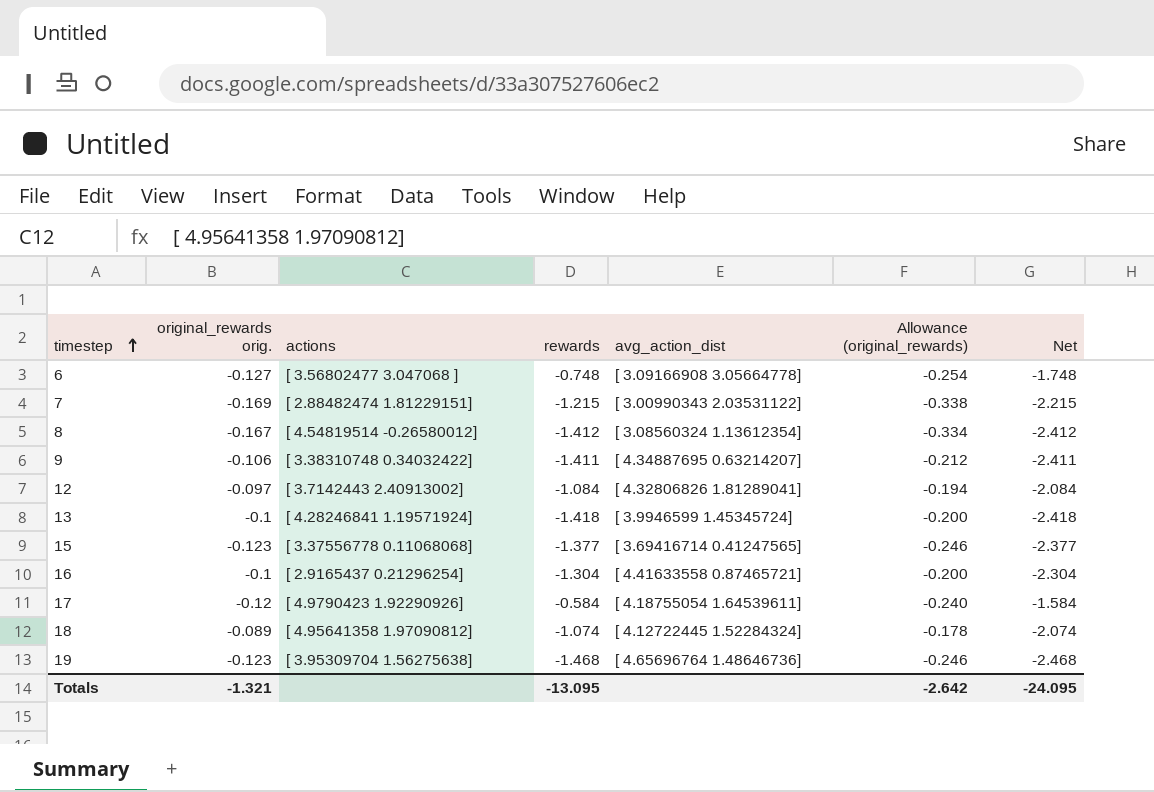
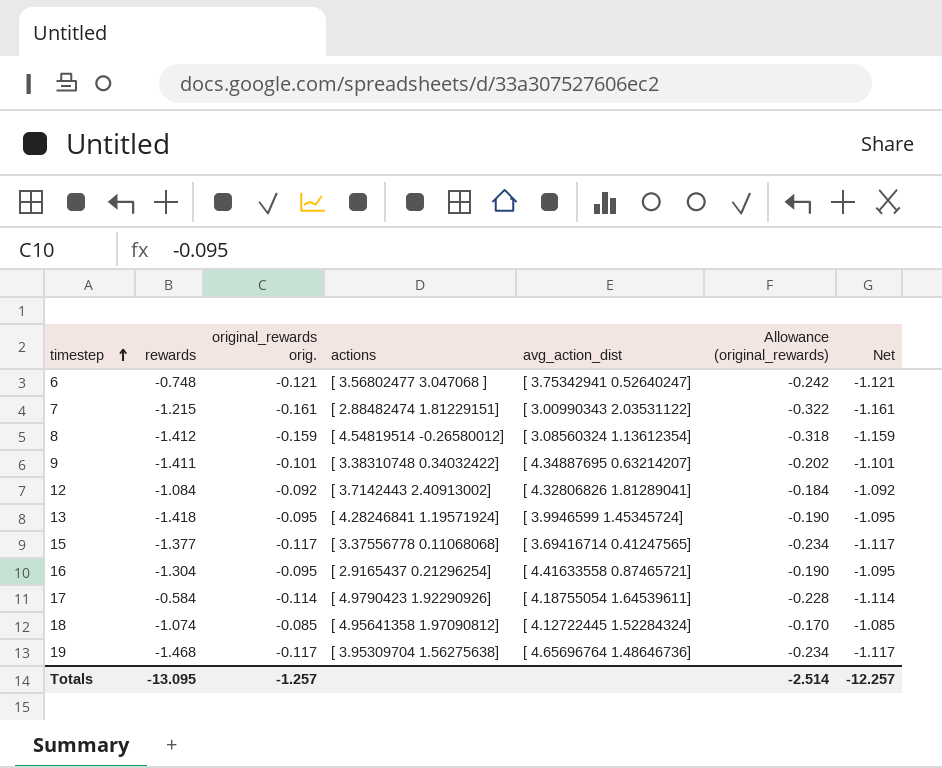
column rewards | position: 4 -> 2
column Net | formula: [rewards] - 1 -> [original_rewards orig.] - 1
6 | original_rewards orig.: -0.127 -> -0.121
6 | avg_action_dist: [ 3.09166908 3.05664778] -> [ 3.75342941 0.52640247]
6 | Allowance (original_rewards): -0.254 -> -0.242
7 | original_rewards orig.: -0.169 -> -0.161
7 | Allowance (original_rewards): -0.338 -> -0.322
8 | original_rewards orig.: -0.167 -> -0.159
8 | Allowance (original_rewards): -0.334 -> -0.318
9 | original_rewards orig.: -0.106 -> -0.101
9 | Allowance (original_rewards): -0.212 -> -0.202
12 | original_rewards orig.: -0.097 -> -0.092
12 | Allowance (original_rewards): -0.194 -> -0.184
13 | original_rewards orig.: -0.1 -> -0.095
13 | Allowance (original_rewards): -0.200 -> -0.190
15 | original_rewards orig.: -0.123 -> -0.117
15 | Allowance (original_rewards): -0.246 -> -0.234
16 | original_rewards orig.: -0.1 -> -0.095
16 | Allowance (original_rewards): -0.200 -> -0.190
17 | original_rewards orig.: -0.12 -> -0.114
17 | Allowance (original_rewards): -0.240 -> -0.228
18 | original_rewards orig.: -0.089 -> -0.085
18 | Allowance (original_rewards): -0.178 -> -0.170
19 | original_rewards orig.: -0.123 -> -0.117
19 | Allowance (original_rewards): -0.246 -> -0.234
Totals | original_rewards orig.: -1.321 -> -1.257
Totals | Allowance (original_rewards): -2.642 -> -2.514
Totals | Net: -24.095 -> -12.257

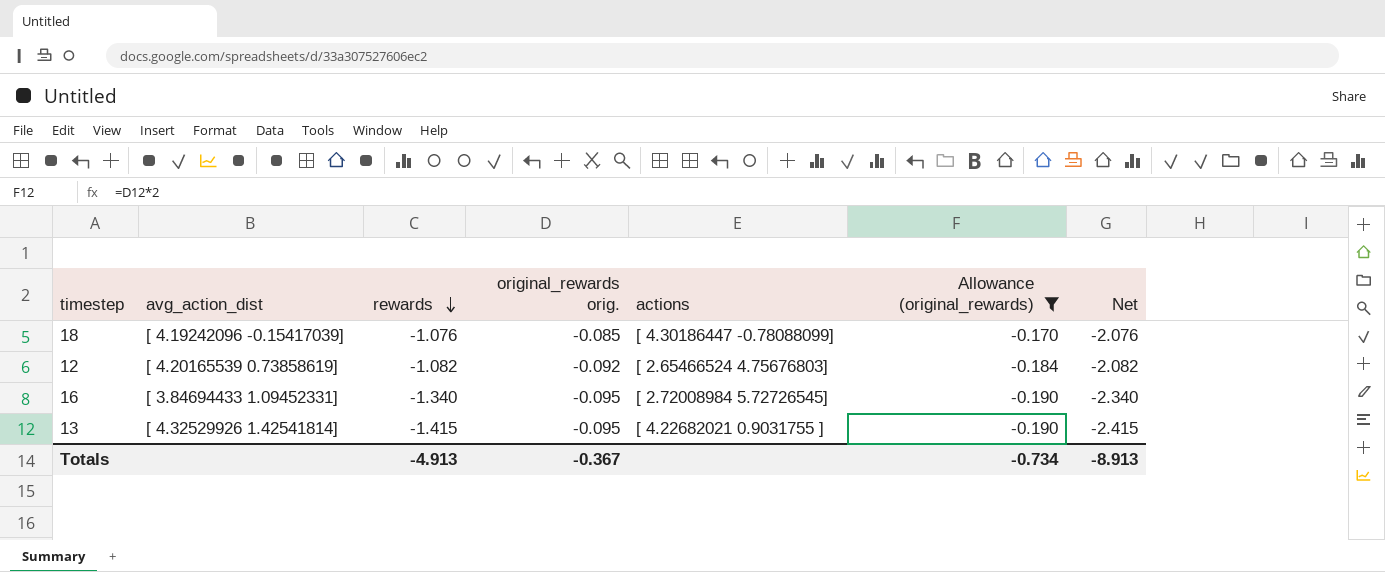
filter: none -> Allowance (original_rewards) >= -0.190
row order: timestep ascending -> rewards descending
column avg_action_dist | position: 5 -> 2
column Net | formula: [original_rewards orig.] - 1 -> [rewards] - 1
18 | avg_action_dist: [ 4.12722445 1.52284324] -> [ 4.19242096 -0.15417039]
18 | rewards: -1.074 -> -1.076
18 | actions: [ 4.95641358 1.97090812] -> [ 4.30186447 -0.78088099]
12 | avg_action_dist: [ 4.32806826 1.81289041] -> [ 4.20165539 0.73858619]
12 | rewards: -1.084 -> -1.082
12 | actions: [ 3.7142443 2.40913002] -> [ 2.65466524 4.75676803]
16 | avg_action_dist: [ 4.41633558 0.87465721] -> [ 3.84694433 1.09452331]
16 | rewards: -1.304 -> -1.340
16 | actions: [ 2.9165437 0.21296254] -> [ 2.72008984 5.72726545]
13 | avg_action_dist: [ 3.9946599 1.45345724] -> [ 4.32529926 1.42541814]
13 | rewards: -1.418 -> -1.415
13 | actions: [ 4.28246841 1.19571924] -> [ 4.22682021 0.9031755 ]
Totals | rewards: -13.095 -> -4.913
Totals | original_rewards orig.: -1.257 -> -0.367
Totals | Allowance (original_rewards): -2.514 -> -0.734
Totals | Net: -12.257 -> -8.913

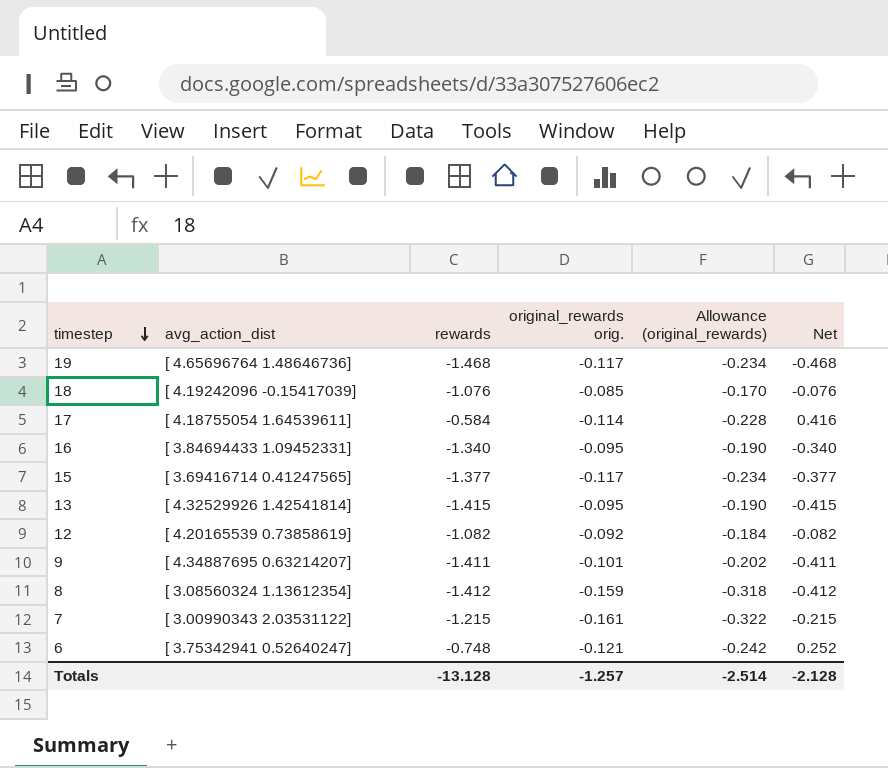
filter: Allowance (original_rewards) >= -0.190 -> none
row order: rewards descending -> timestep descending
column actions | position: 5 -> none
column Net | formula: [rewards] - 1 -> [rewards] + 1
Totals | rewards: -4.913 -> -13.128
Totals | original_rewards orig.: -0.367 -> -1.257
Totals | Allowance (original_rewards): -0.734 -> -2.514
Totals | Net: -8.913 -> -2.128

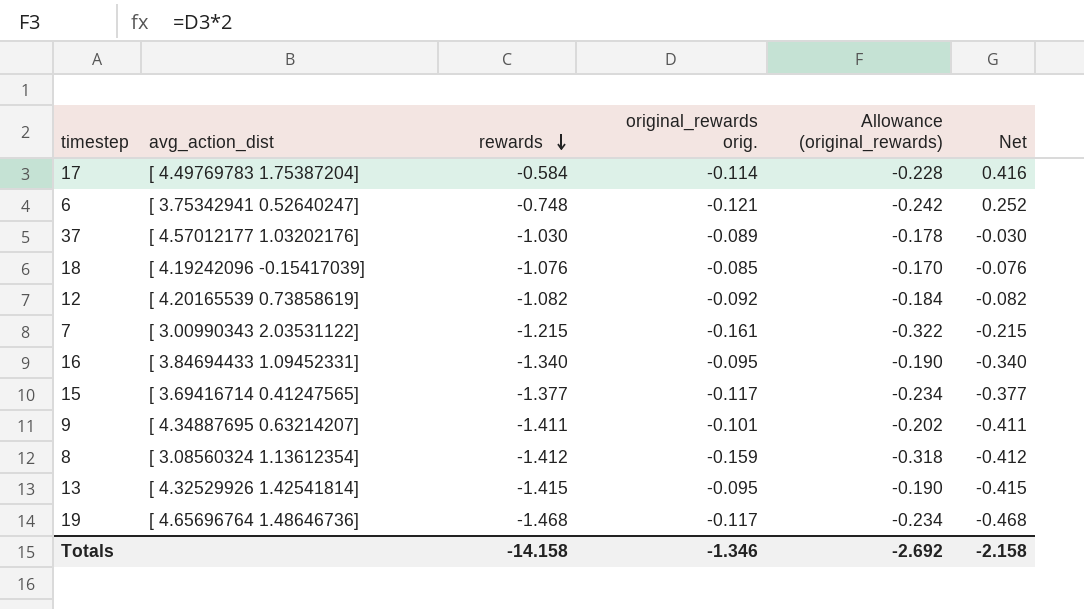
row order: timestep descending -> rewards descending
17 | avg_action_dist: [ 4.18755054 1.64539611] -> [ 4.49769783 1.75387204]
row 37: none -> [ 4.57012177 1.03202176] | -1.030 | -0.089 | -0.178 | -0.030
Totals | rewards: -13.128 -> -14.158
Totals | original_rewards orig.: -1.257 -> -1.346
Totals | Allowance (original_rewards): -2.514 -> -2.692
Totals | Net: -2.128 -> -2.158

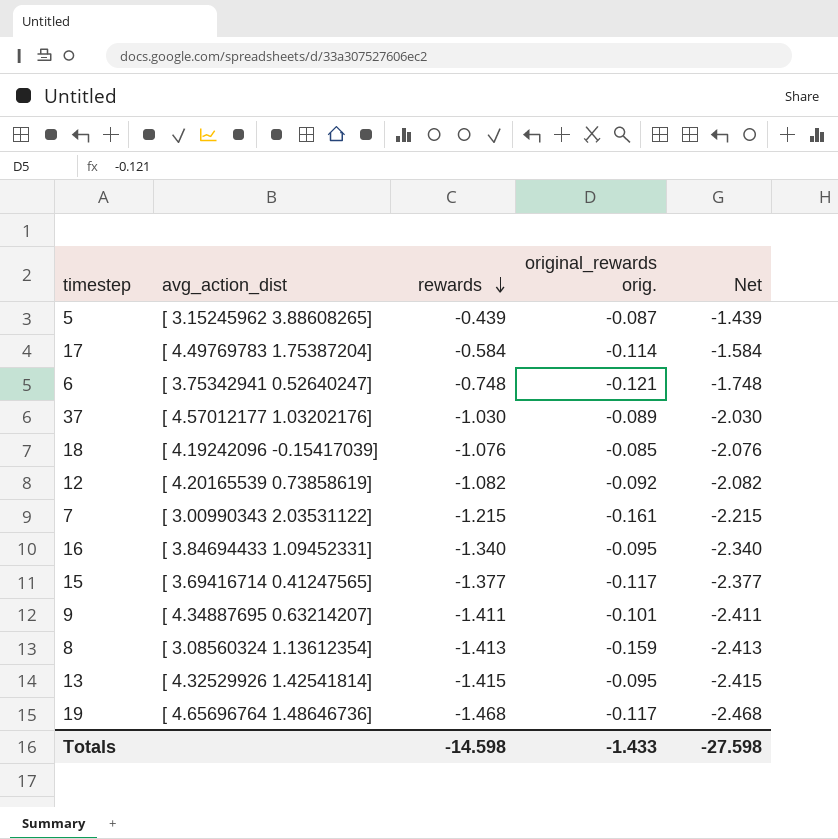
column Allowance (original_rewards) | formula: [original_rewards orig.] * 2 -> none
column Net | formula: [rewards] + 1 -> [rewards] - 1
row 5: none -> [ 3.15245962 3.88608265] | -0.439 | -0.087 | -1.439
8 | rewards: -1.412 -> -1.413
Totals | rewards: -14.158 -> -14.598
Totals | original_rewards orig.: -1.346 -> -1.433
Totals | Net: -2.158 -> -27.598

